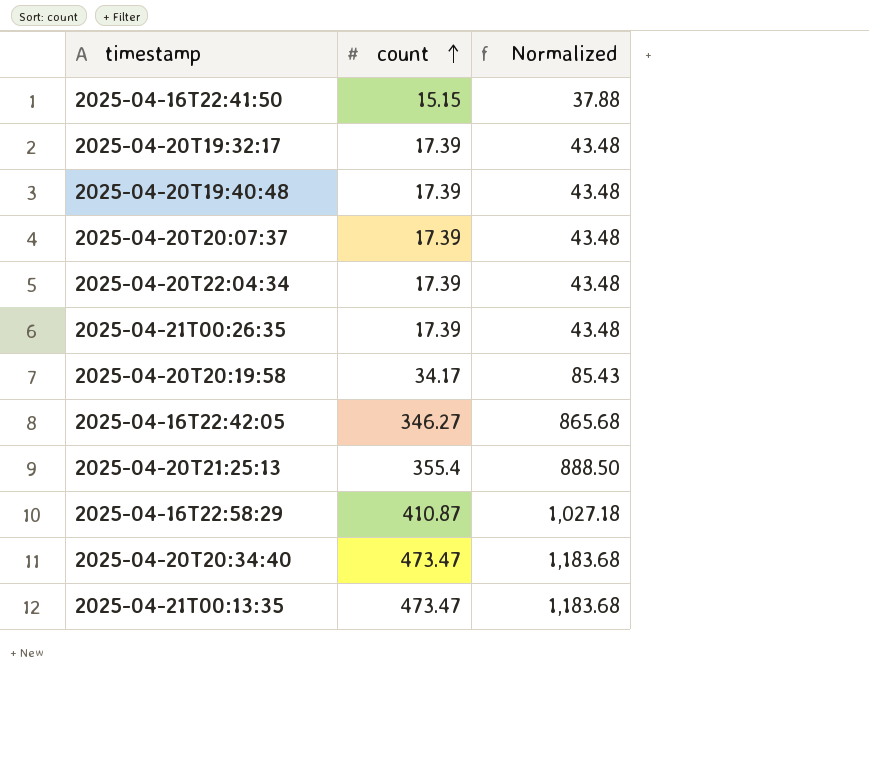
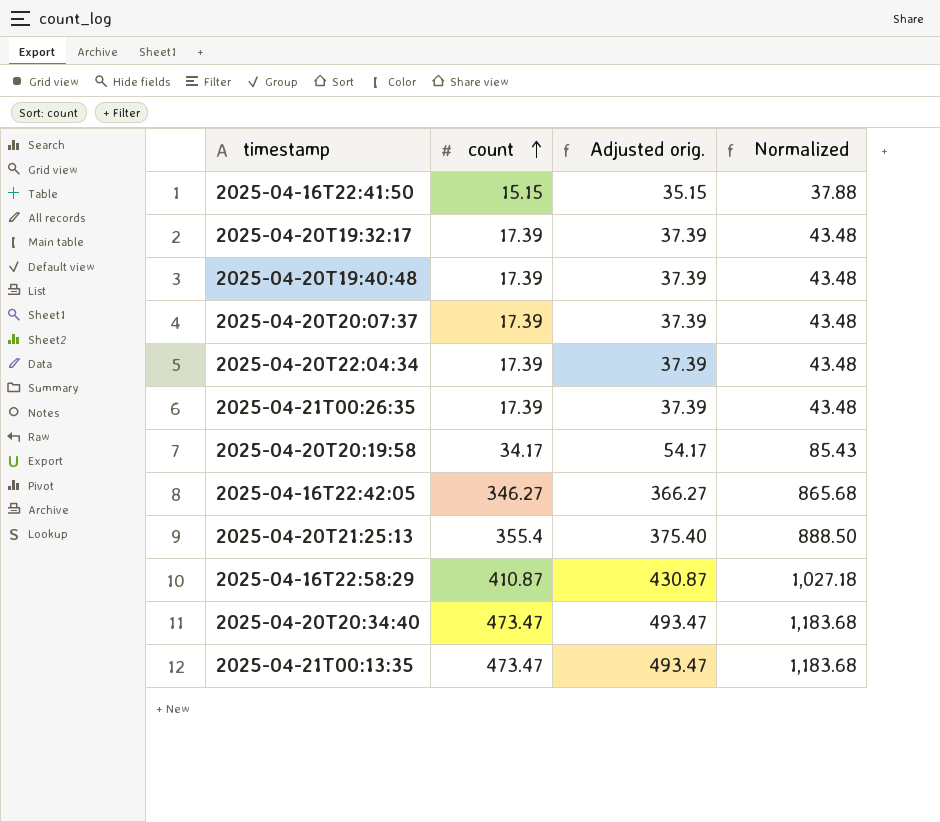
column Adjusted orig. | formula: none -> [count] + 20

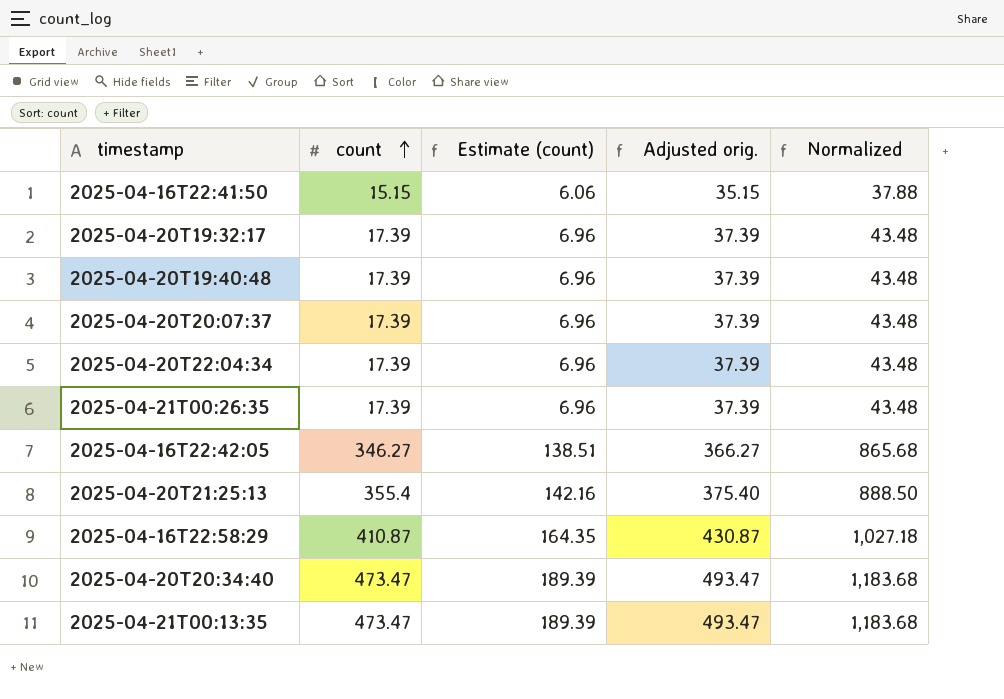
column Estimate (count) | formula: none -> [count] * 0.4
row 2025-04-20T20:19:58: 34.17 | 54.17 | 85.43 -> none

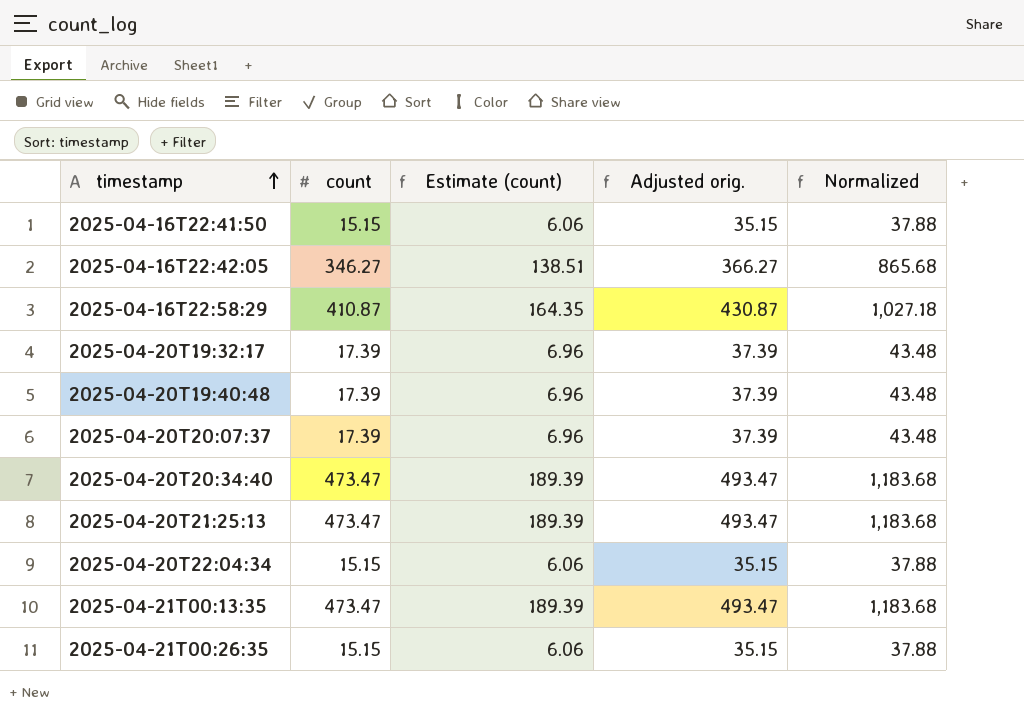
row order: count ascending -> timestamp ascending
2025-04-20T21:25:13 | count: 355.4 -> 473.47
2025-04-20T21:25:13 | Estimate (count): 142.16 -> 189.39
2025-04-20T21:25:13 | Adjusted orig.: 375.40 -> 493.47
2025-04-20T21:25:13 | Normalized: 888.50 -> 1,183.68
2025-04-20T22:04:34 | count: 17.39 -> 15.15
2025-04-20T22:04:34 | Estimate (count): 6.96 -> 6.06
2025-04-20T22:04:34 | Adjusted orig.: 37.39 -> 35.15
2025-04-20T22:04:34 | Normalized: 43.48 -> 37.88
2025-04-21T00:26:35 | count: 17.39 -> 15.15
2025-04-21T00:26:35 | Estimate (count): 6.96 -> 6.06
2025-04-21T00:26:35 | Adjusted orig.: 37.39 -> 35.15
2025-04-21T00:26:35 | Normalized: 43.48 -> 37.88

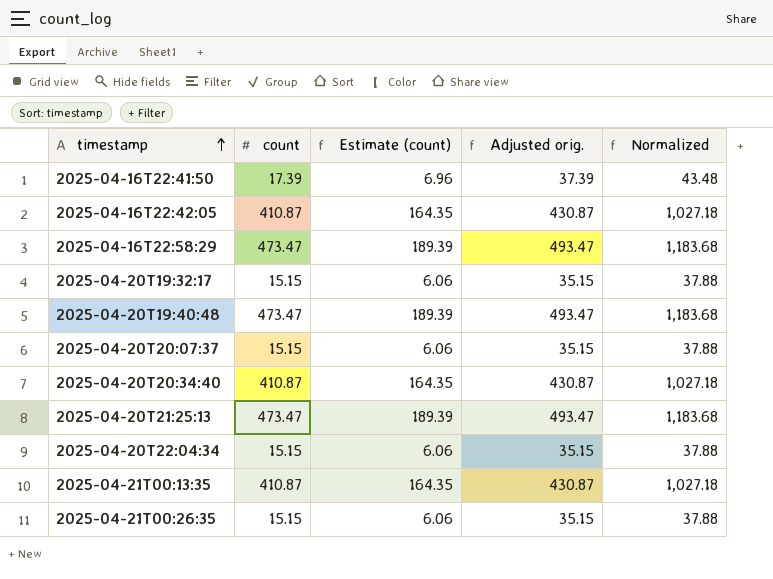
2025-04-16T22:41:50 | count: 15.15 -> 17.39
2025-04-16T22:41:50 | Estimate (count): 6.06 -> 6.96
2025-04-16T22:41:50 | Adjusted orig.: 35.15 -> 37.39
2025-04-16T22:41:50 | Normalized: 37.88 -> 43.48
2025-04-16T22:42:05 | count: 346.27 -> 410.87
2025-04-16T22:42:05 | Estimate (count): 138.51 -> 164.35
2025-04-16T22:42:05 | Adjusted orig.: 366.27 -> 430.87
2025-04-16T22:42:05 | Normalized: 865.68 -> 1,027.18
2025-04-16T22:58:29 | count: 410.87 -> 473.47
2025-04-16T22:58:29 | Estimate (count): 164.35 -> 189.39
2025-04-16T22:58:29 | Adjusted orig.: 430.87 -> 493.47
2025-04-16T22:58:29 | Normalized: 1,027.18 -> 1,183.68
2025-04-20T19:32:17 | count: 17.39 -> 15.15
2025-04-20T19:32:17 | Estimate (count): 6.96 -> 6.06
2025-04-20T19:32:17 | Adjusted orig.: 37.39 -> 35.15
2025-04-20T19:32:17 | Normalized: 43.48 -> 37.88
2025-04-20T19:40:48 | count: 17.39 -> 473.47
2025-04-20T19:40:48 | Estimate (count): 6.96 -> 189.39
2025-04-20T19:40:48 | Adjusted orig.: 37.39 -> 493.47
2025-04-20T19:40:48 | Normalized: 43.48 -> 1,183.68
2025-04-20T20:07:37 | count: 17.39 -> 15.15
2025-04-20T20:07:37 | Estimate (count): 6.96 -> 6.06
2025-04-20T20:07:37 | Adjusted orig.: 37.39 -> 35.15
2025-04-20T20:07:37 | Normalized: 43.48 -> 37.88
2025-04-20T20:34:40 | count: 473.47 -> 410.87
2025-04-20T20:34:40 | Estimate (count): 189.39 -> 164.35
2025-04-20T20:34:40 | Adjusted orig.: 493.47 -> 430.87
2025-04-20T20:34:40 | Normalized: 1,183.68 -> 1,027.18
2025-04-21T00:13:35 | count: 473.47 -> 410.87
2025-04-21T00:13:35 | Estimate (count): 189.39 -> 164.35
2025-04-21T00:13:35 | Adjusted orig.: 493.47 -> 430.87
2025-04-21T00:13:35 | Normalized: 1,183.68 -> 1,027.18

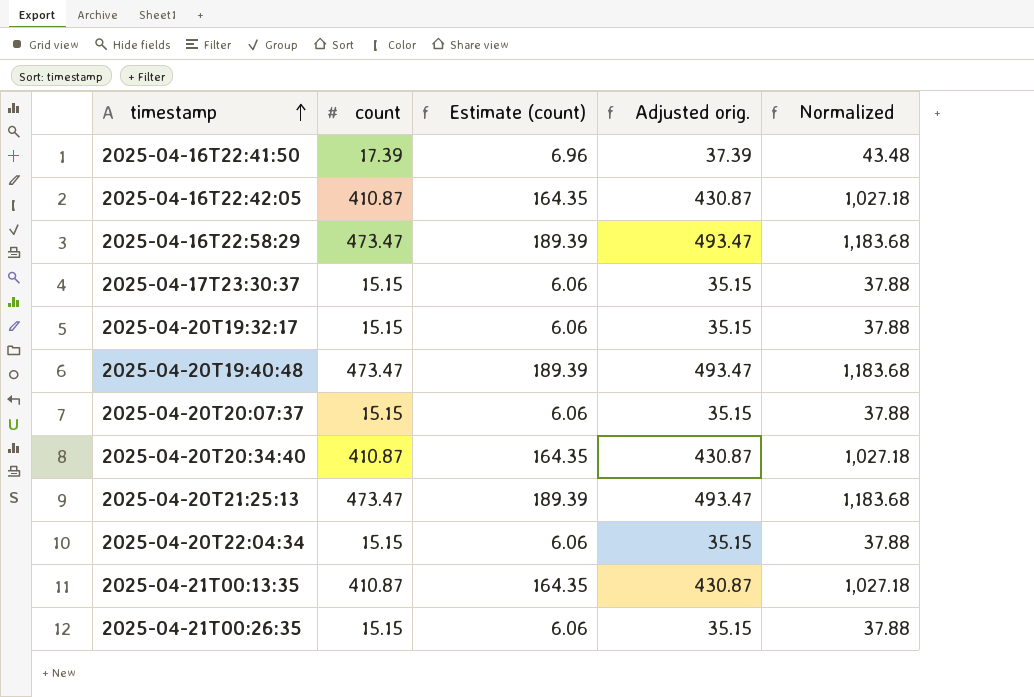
row 2025-04-17T23:30:37: none -> 15.15 | 6.06 | 35.15 | 37.88

